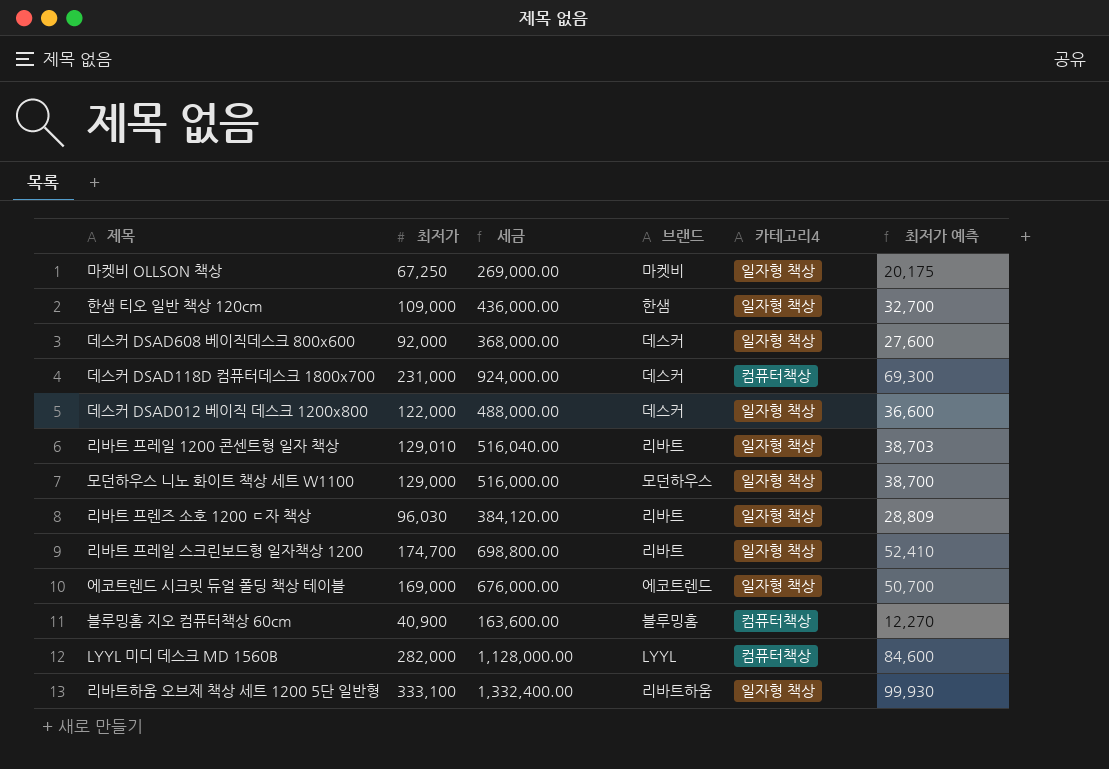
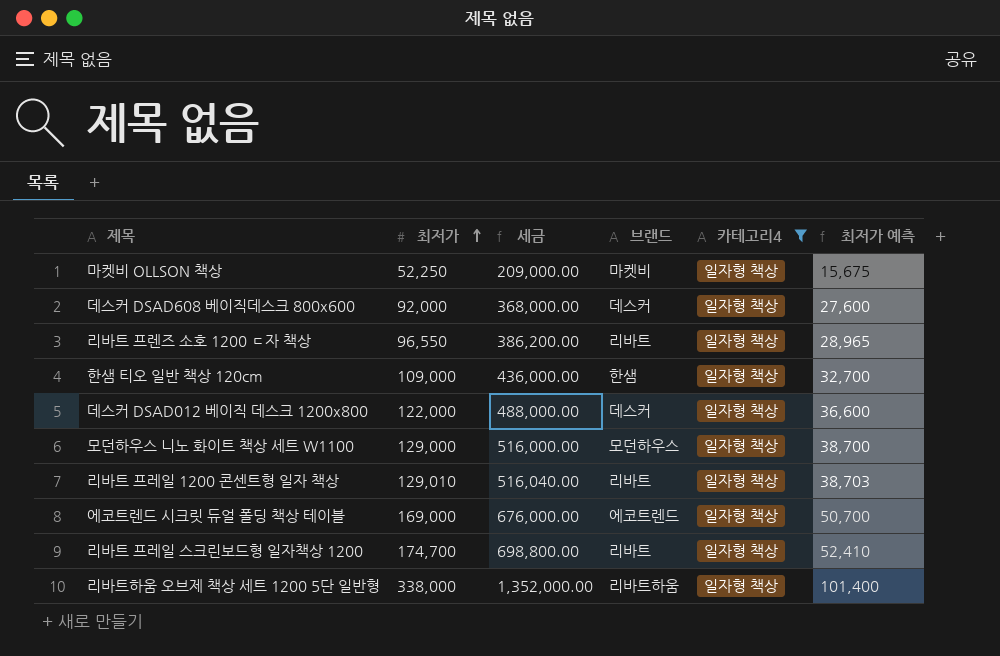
filter: none -> 카테고리4 = 일자형 책상
row order: none -> 최저가 ascending
마켓비 OLLSON 책상 | 최저가: 67,250 -> 52,250
마켓비 OLLSON 책상 | 세금: 269,000.00 -> 209,000.00
마켓비 OLLSON 책상 | 최저가 예측: 20,175 -> 15,675
리바트 프렌즈 소호 1200 ㄷ자 책상 | 최저가: 96,030 -> 96,550
리바트 프렌즈 소호 1200 ㄷ자 책상 | 세금: 384,120.00 -> 386,200.00
리바트 프렌즈 소호 1200 ㄷ자 책상 | 최저가 예측: 28,809 -> 28,965
리바트하움 오브제 책상 세트 1200 5단 일반형 | 최저가: 333,100 -> 338,000
리바트하움 오브제 책상 세트 1200 5단 일반형 | 세금: 1,332,400.00 -> 1,352,000.00
리바트하움 오브제 책상 세트 1200 5단 일반형 | 최저가 예측: 99,930 -> 101,400

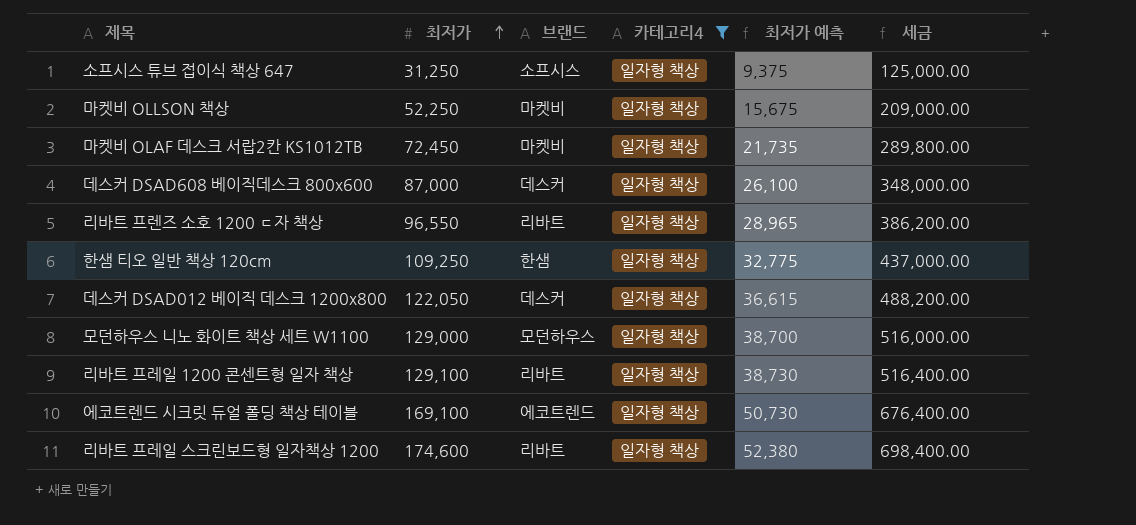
column 세금 | position: 3 -> 6
row 리바트하움 오브제 책상 세트 1200 5단 일반형: 338,000 | 1,352,000.00 | 리바트하움 | 일자형 책상 | 101,400 -> none
row 소프시스 튜브 접이식 책상 647: none -> 31,250 | 소프시스 | 일자형 책상 | 9,375 | 125,000.00
row 마켓비 OLAF 데스크 서랍2칸 KS1012TB: none -> 72,450 | 마켓비 | 일자형 책상 | 21,735 | 289,800.00
데스커 DSAD608 베이직데스크 800x600 | 최저가: 92,000 -> 87,000
데스커 DSAD608 베이직데스크 800x600 | 최저가 예측: 27,600 -> 26,100
데스커 DSAD608 베이직데스크 800x600 | 세금: 368,000.00 -> 348,000.00
한샘 티오 일반 책상 120cm | 최저가: 109,000 -> 109,250
한샘 티오 일반 책상 120cm | 최저가 예측: 32,700 -> 32,775
한샘 티오 일반 책상 120cm | 세금: 436,000.00 -> 437,000.00
데스커 DSAD012 베이직 데스크 1200x800 | 최저가: 122,000 -> 122,050
데스커 DSAD012 베이직 데스크 1200x800 | 최저가 예측: 36,600 -> 36,615
데스커 DSAD012 베이직 데스크 1200x800 | 세금: 488,000.00 -> 488,200.00
리바트 프레일 1200 콘센트형 일자 책상 | 최저가: 129,010 -> 129,100
리바트 프레일 1200 콘센트형 일자 책상 | 최저가 예측: 38,703 -> 38,730
리바트 프레일 1200 콘센트형 일자 책상 | 세금: 516,040.00 -> 516,400.00
에코트렌드 시크릿 듀얼 폴딩 책상 테이블 | 최저가: 169,000 -> 169,100
에코트렌드 시크릿 듀얼 폴딩 책상 테이블 | 최저가 예측: 50,700 -> 50,730
에코트렌드 시크릿 듀얼 폴딩 책상 테이블 | 세금: 676,000.00 -> 676,400.00
리바트 프레일 스크린보드형 일자책상 1200 | 최저가: 174,700 -> 174,600
리바트 프레일 스크린보드형 일자책상 1200 | 최저가 예측: 52,410 -> 52,380
리바트 프레일 스크린보드형 일자책상 1200 | 세금: 698,800.00 -> 698,400.00

